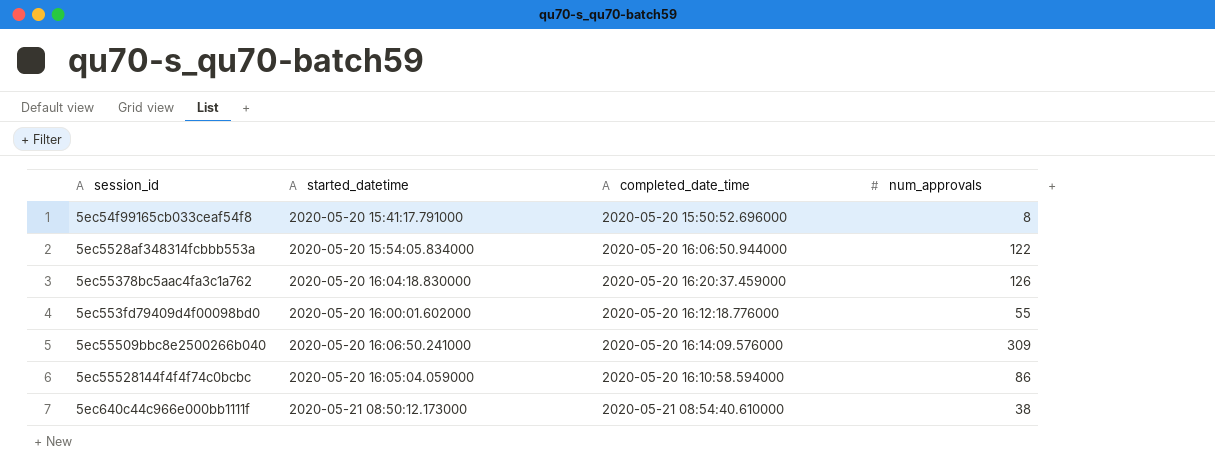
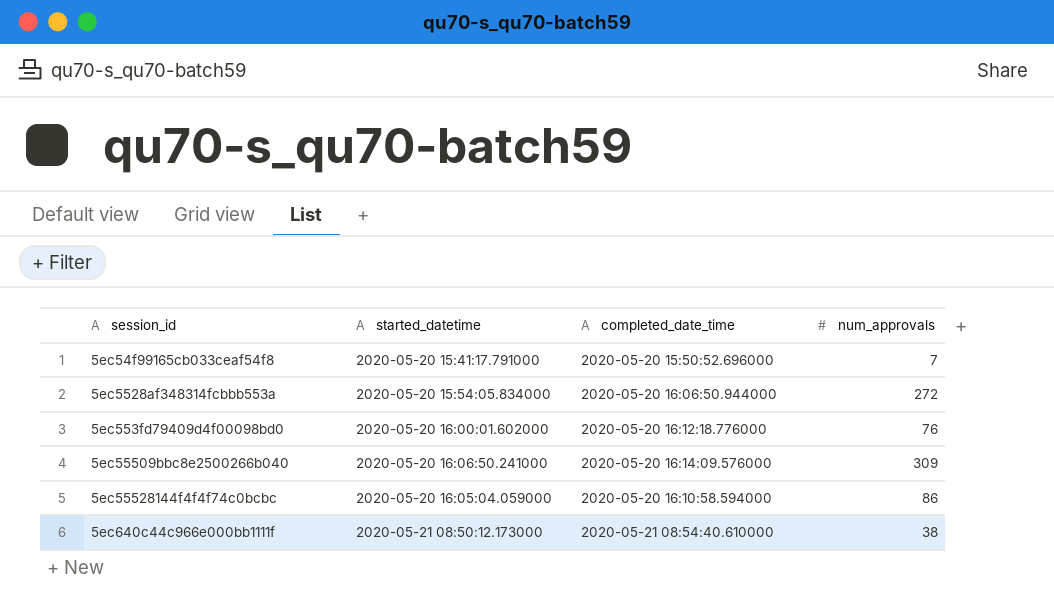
row 5ec55378bc5aac4fa3c1a762: 2020-05-20 16:04:18.830000 | 2020-05-20 16:20:37.459000 | 126 -> none
5ec54f99165cb033ceaf54f8 | num_approvals: 8 -> 7
5ec5528af348314fcbbb553a | num_approvals: 122 -> 272
5ec553fd79409d4f00098bd0 | num_approvals: 55 -> 76

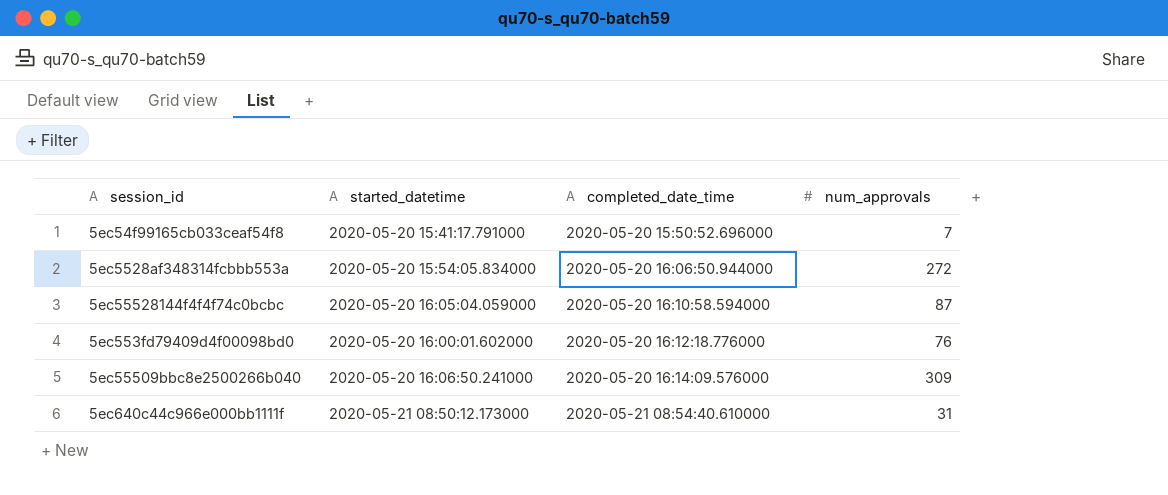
row order: none -> completed_date_time ascending
5ec55528144f4f4f74c0bcbc | num_approvals: 86 -> 87
5ec640c44c966e000bb1111f | num_approvals: 38 -> 31

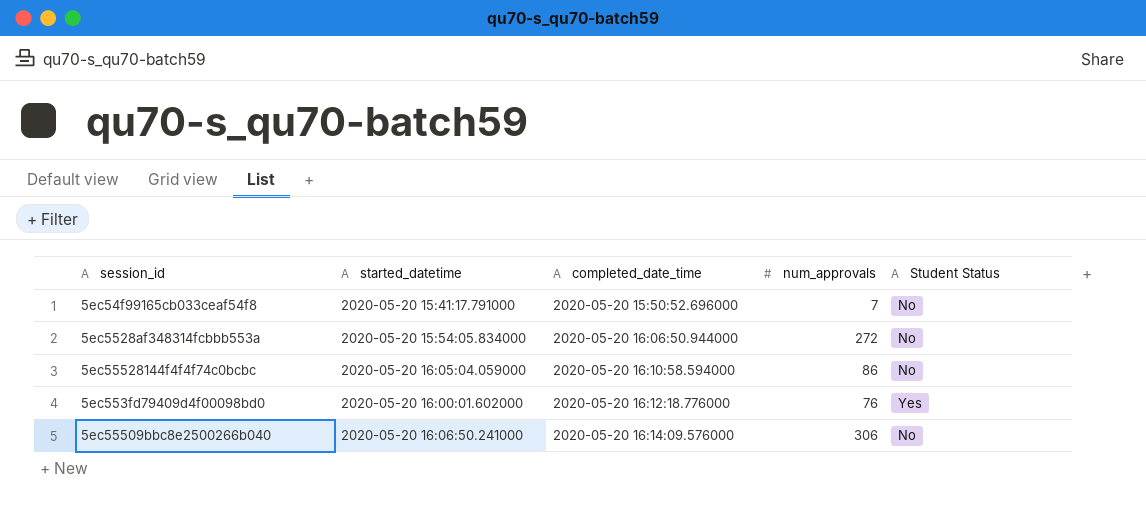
column Student Status | position: none -> 5
row 5ec640c44c966e000bb1111f: 2020-05-21 08:50:12.173000 | 2020-05-21 08:54:40.610000 | 31 -> none
5ec55528144f4f4f74c0bcbc | num_approvals: 87 -> 86
5ec55509bbc8e2500266b040 | num_approvals: 309 -> 306

